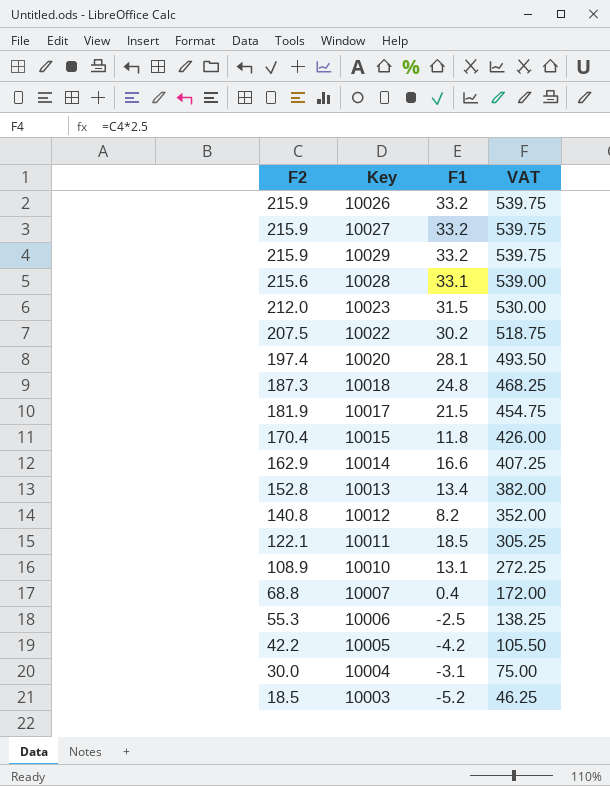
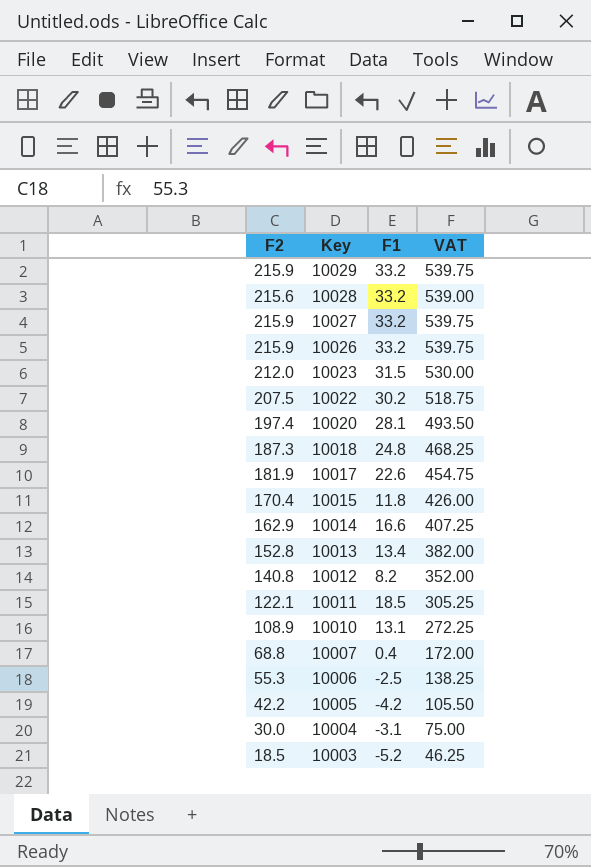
row order: F2 descending -> Key descending
10028 | F1: 33.1 -> 33.2
10017 | F1: 21.5 -> 22.6

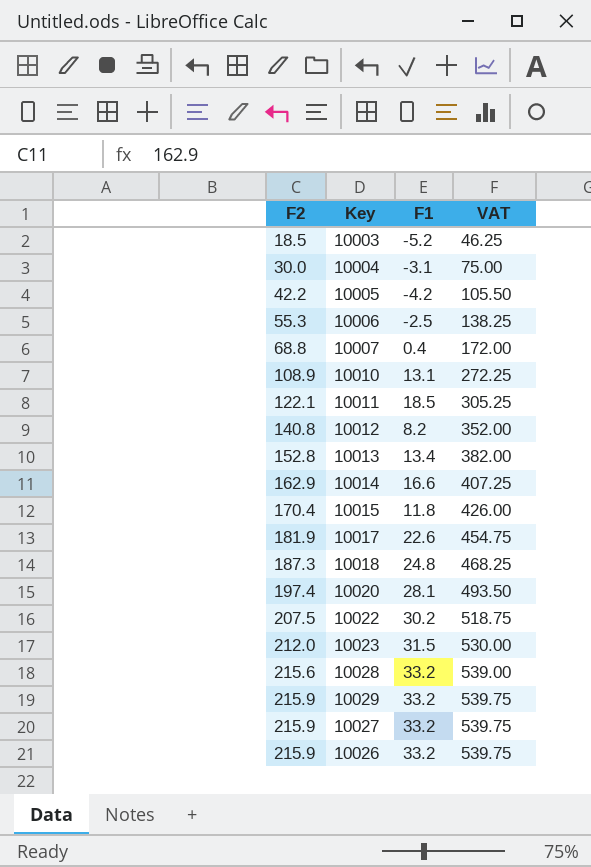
row order: Key descending -> F2 ascending

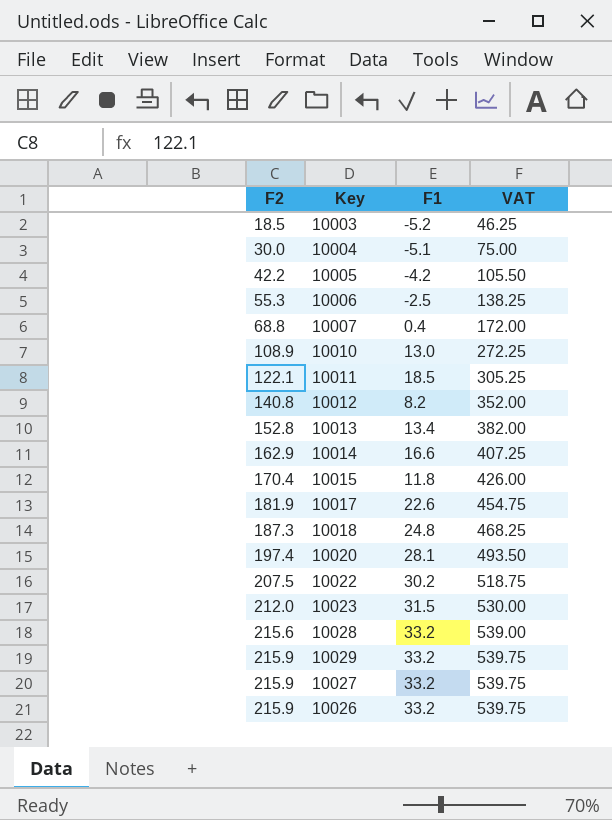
10004 | F1: -3.1 -> -5.1
10010 | F1: 13.1 -> 13.0

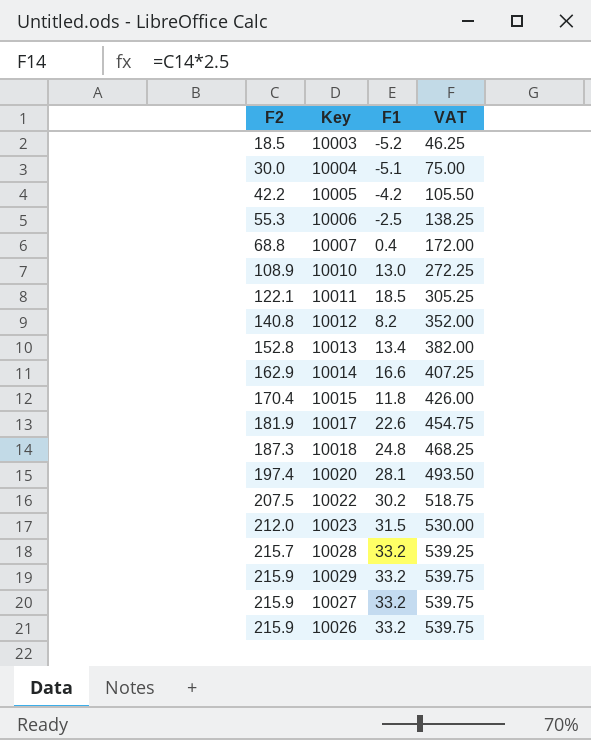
10028 | F2: 215.6 -> 215.7
10028 | VAT: 539.00 -> 539.25

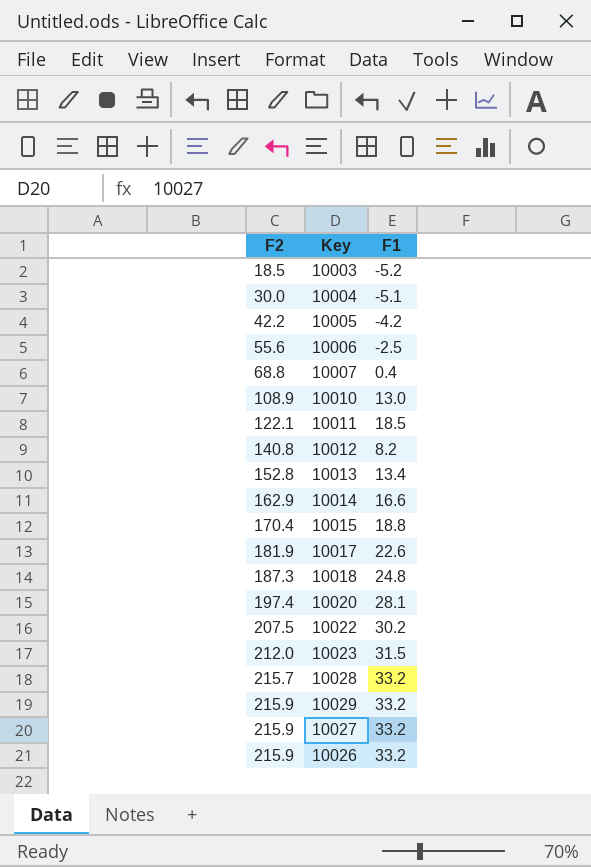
column VAT | formula: [F2] * 2.5 -> none
10006 | F2: 55.3 -> 55.6
10015 | F1: 11.8 -> 18.8

